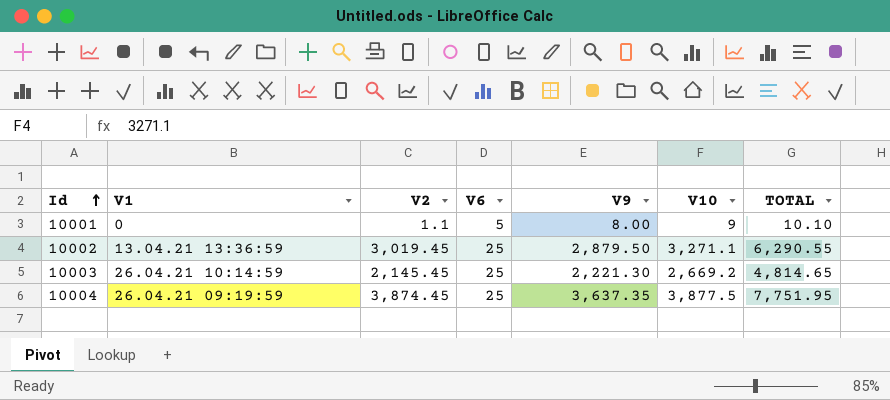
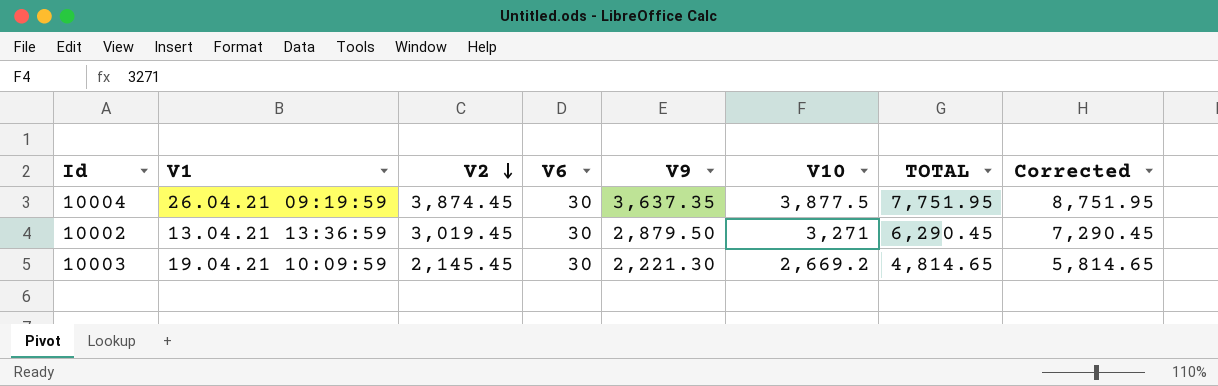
row order: Id ascending -> V2 descending
column Corrected | formula: none -> [TOTAL] + 1000
row 10001: 0 | 1.1 | 5 | 8.00 | 9 | 10.10 -> none
10004 | V6: 25 -> 30
10002 | V6: 25 -> 30
10002 | V10: 3,271.1 -> 3,271
10002 | TOTAL: 6,290.55 -> 6,290.45
10003 | V1: 26.04.21 10:14:59 -> 19.04.21 10:09:59
10003 | V6: 25 -> 30

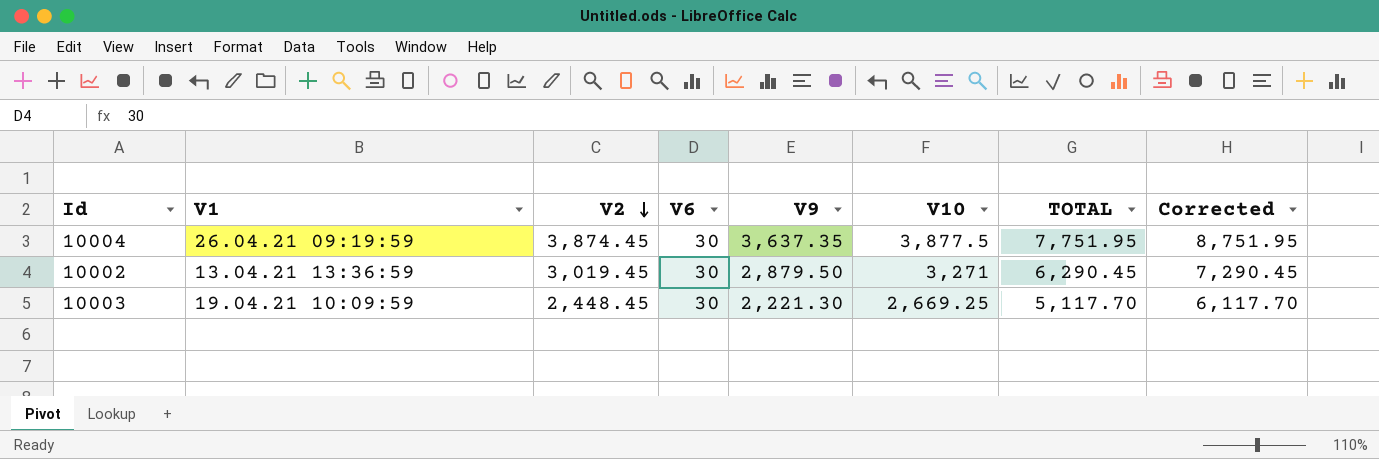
10003 | V2: 2,145.45 -> 2,448.45
10003 | V10: 2,669.2 -> 2,669.25
10003 | TOTAL: 4,814.65 -> 5,117.70
10003 | Corrected: 5,814.65 -> 6,117.70

